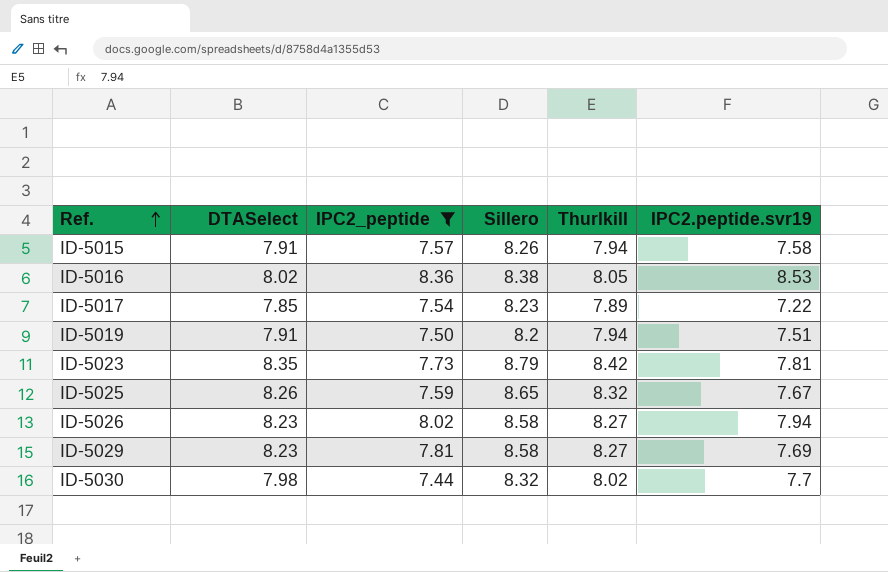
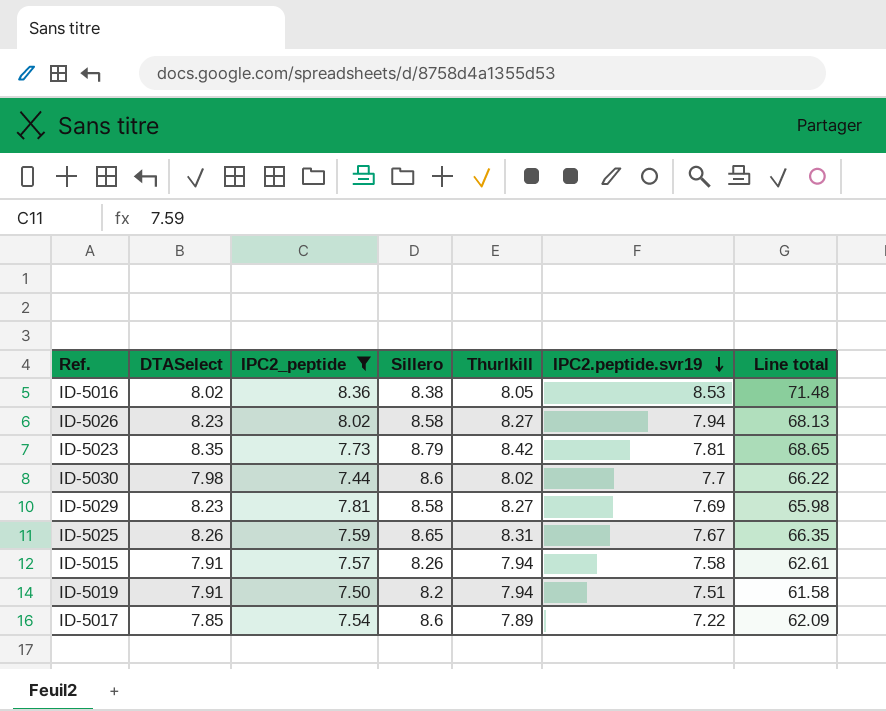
row order: Ref. ascending -> IPC2.peptide.svr19 descending
column Line total | formula: none -> [Sillero] * [IPC2.peptide.svr19]
ID-5030 | Sillero: 8.32 -> 8.6
ID-5025 | Thurlkill: 8.32 -> 8.31
ID-5017 | Sillero: 8.23 -> 8.6

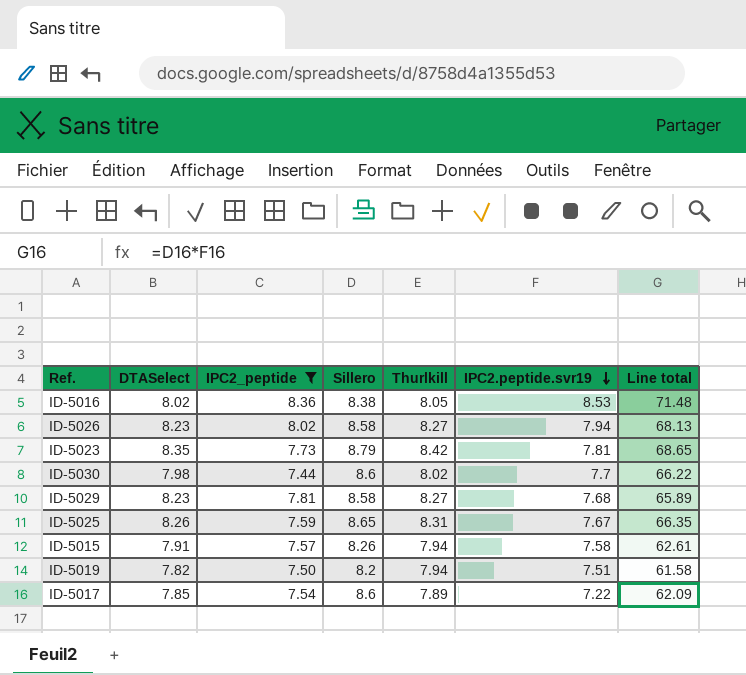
ID-5029 | IPC2.peptide.svr19: 7.69 -> 7.68
ID-5029 | Line total: 65.98 -> 65.89
ID-5019 | DTASelect: 7.91 -> 7.82

